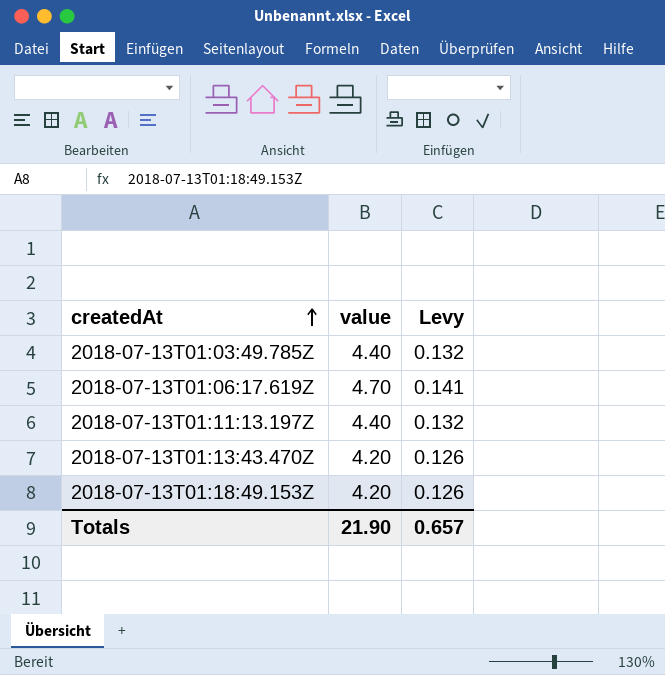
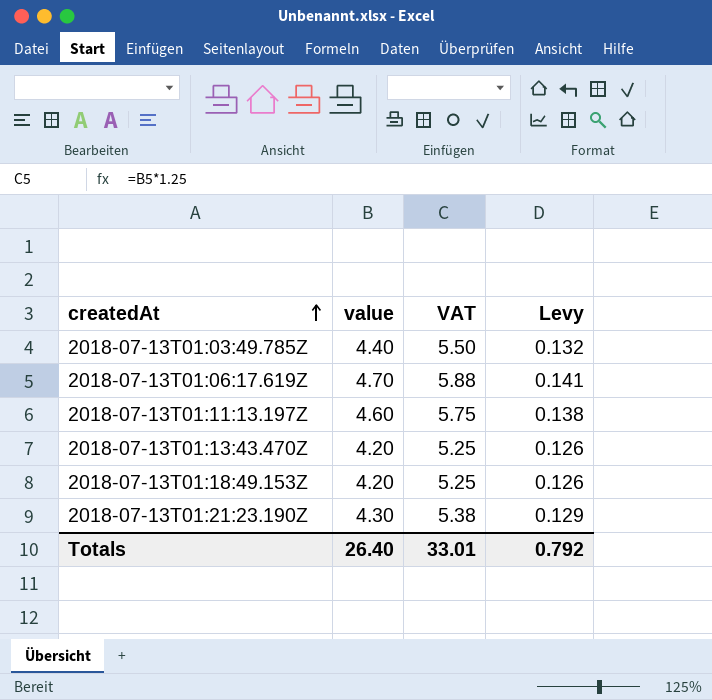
column VAT | formula: none -> [value] * 1.25
2018-07-13T01:11:13.197Z | value: 4.40 -> 4.60
2018-07-13T01:11:13.197Z | Levy: 0.132 -> 0.138
row 2018-07-13T01:21:23.190Z: none -> 4.30 | 5.38 | 0.129
Totals | value: 21.90 -> 26.40
Totals | Levy: 0.657 -> 0.792

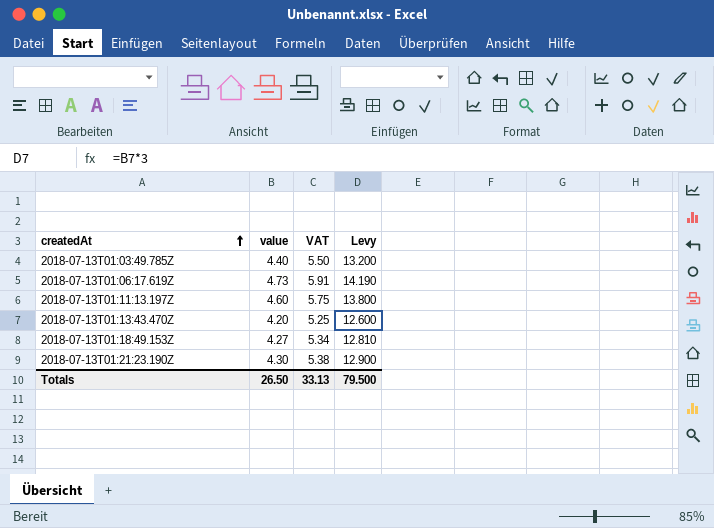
column Levy | formula: [value] * 0.03 -> [value] * 3
2018-07-13T01:06:17.619Z | value: 4.70 -> 4.73
2018-07-13T01:06:17.619Z | VAT: 5.88 -> 5.91
2018-07-13T01:18:49.153Z | value: 4.20 -> 4.27
2018-07-13T01:18:49.153Z | VAT: 5.25 -> 5.34
Totals | value: 26.40 -> 26.50
Totals | VAT: 33.01 -> 33.13
Totals | Levy: 0.792 -> 79.500

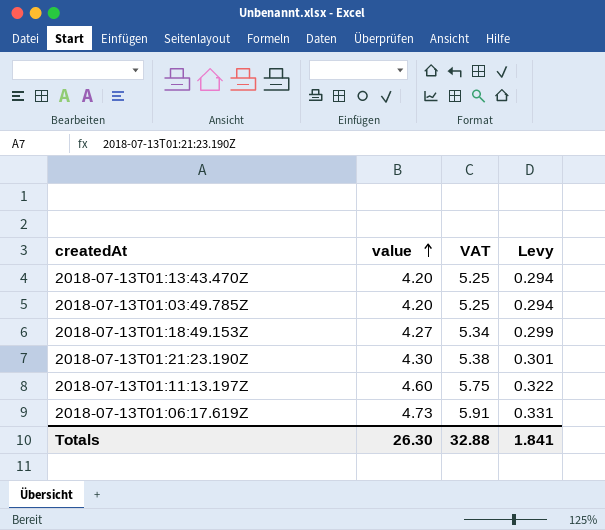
row order: createdAt ascending -> value ascending
column Levy | formula: [value] * 3 -> [value] * 0.07
2018-07-13T01:03:49.785Z | value: 4.40 -> 4.20
2018-07-13T01:03:49.785Z | VAT: 5.50 -> 5.25
Totals | value: 26.50 -> 26.30
Totals | VAT: 33.13 -> 32.88
Totals | Levy: 79.500 -> 1.841

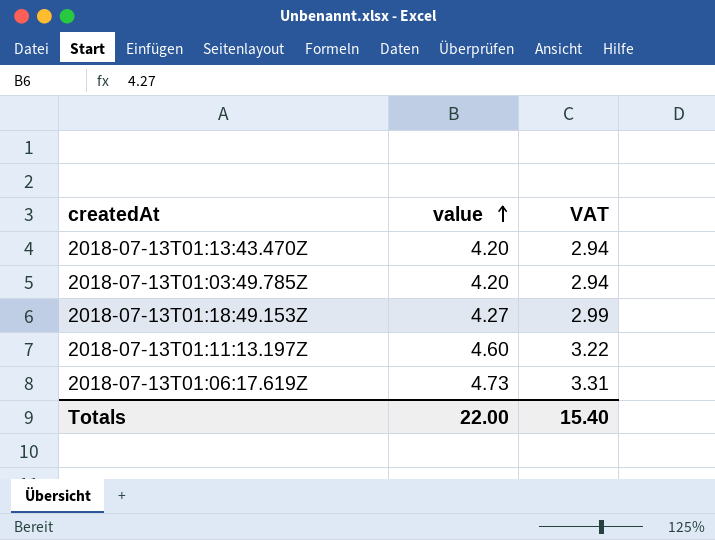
column Levy | formula: [value] * 0.07 -> none
column VAT | formula: [value] * 1.25 -> [value] * 0.7
row 2018-07-13T01:21:23.190Z: 4.30 | 5.38 | 0.301 -> none
Totals | value: 26.30 -> 22.00
Totals | VAT: 32.88 -> 15.40

